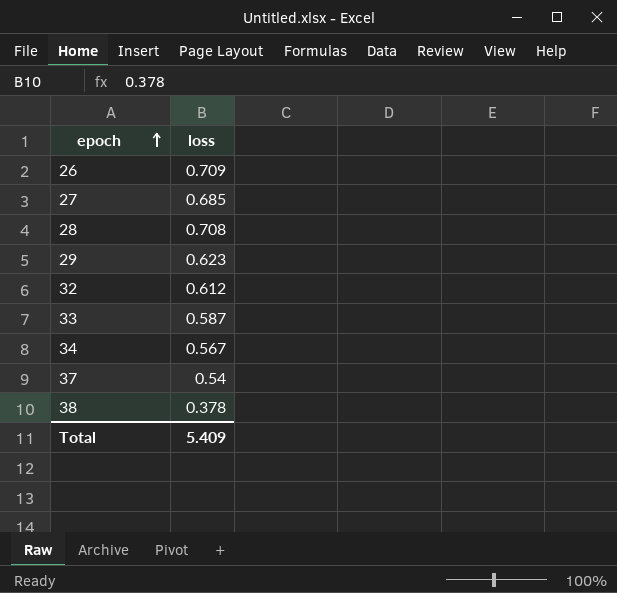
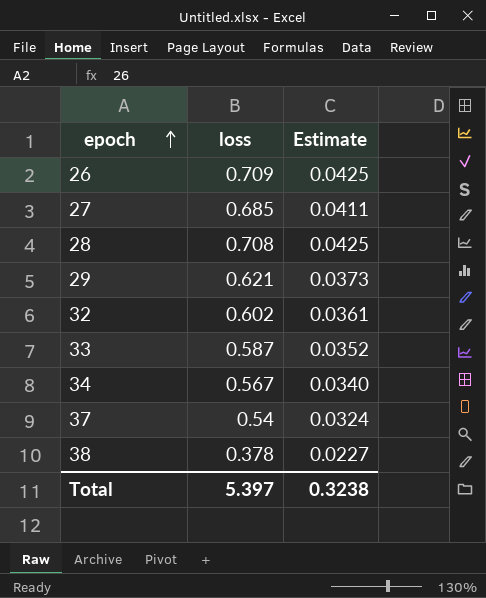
column Estimate | formula: none -> [loss] * 0.06
29 | loss: 0.623 -> 0.621
32 | loss: 0.612 -> 0.602
Total | loss: 5.409 -> 5.397

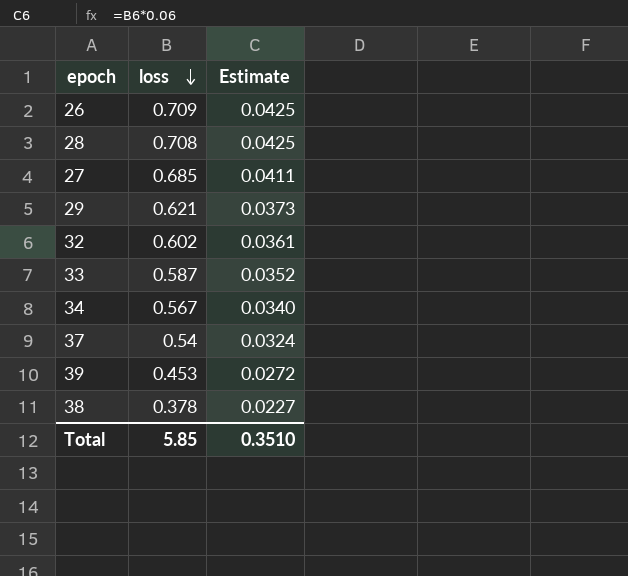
row order: epoch ascending -> loss descending
row 39: none -> 0.453 | 0.0272
Total | loss: 5.397 -> 5.85
Total | Estimate: 0.3238 -> 0.3510

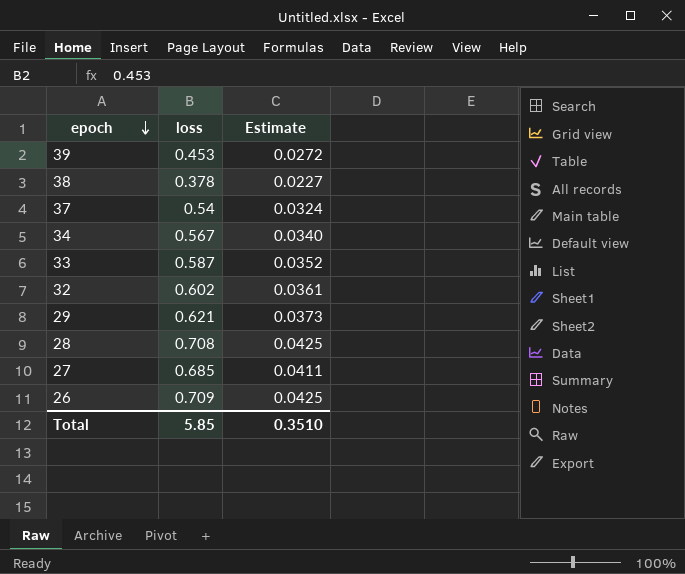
row order: loss descending -> epoch descending

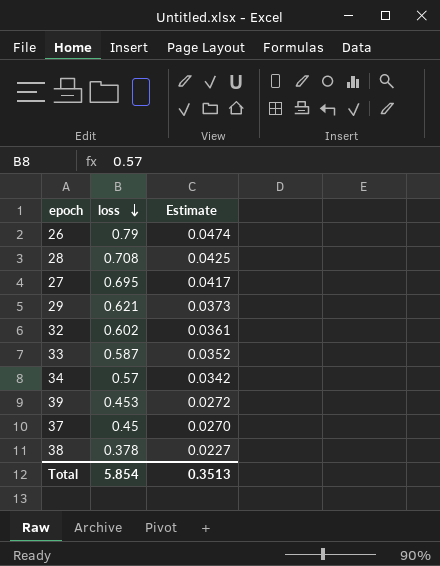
row order: epoch descending -> loss descending
26 | loss: 0.709 -> 0.79
26 | Estimate: 0.0425 -> 0.0474
27 | loss: 0.685 -> 0.695
27 | Estimate: 0.0411 -> 0.0417
34 | loss: 0.567 -> 0.57
34 | Estimate: 0.0340 -> 0.0342
37 | loss: 0.54 -> 0.45
37 | Estimate: 0.0324 -> 0.0270
Total | loss: 5.85 -> 5.854
Total | Estimate: 0.3510 -> 0.3513

